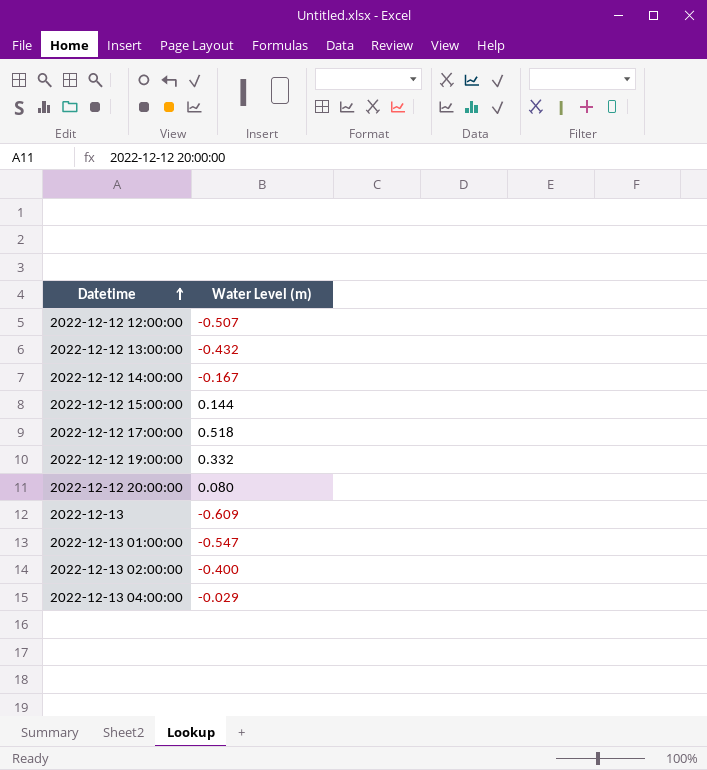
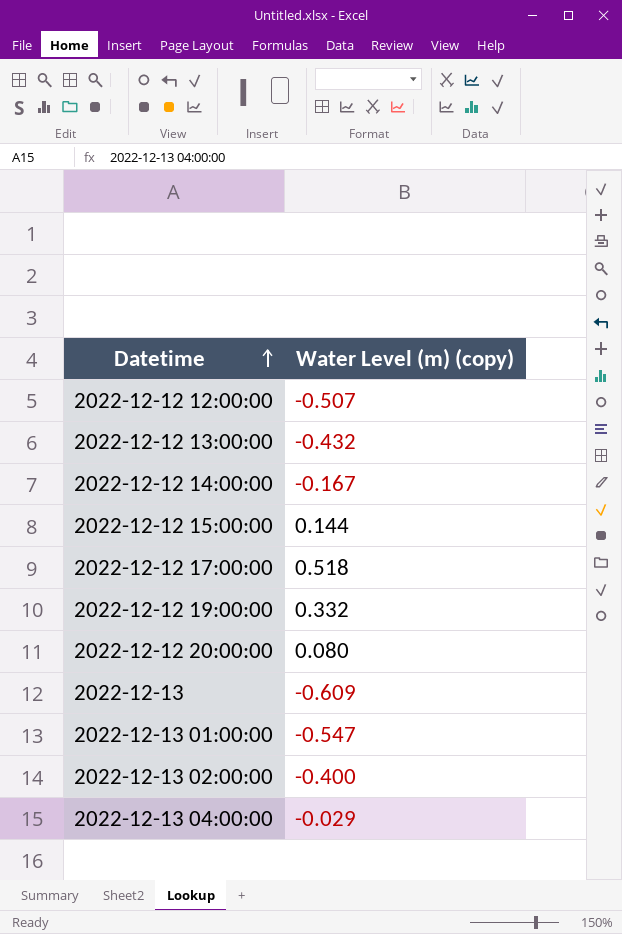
column name: Water Level (m) -> Water Level (m) (copy)

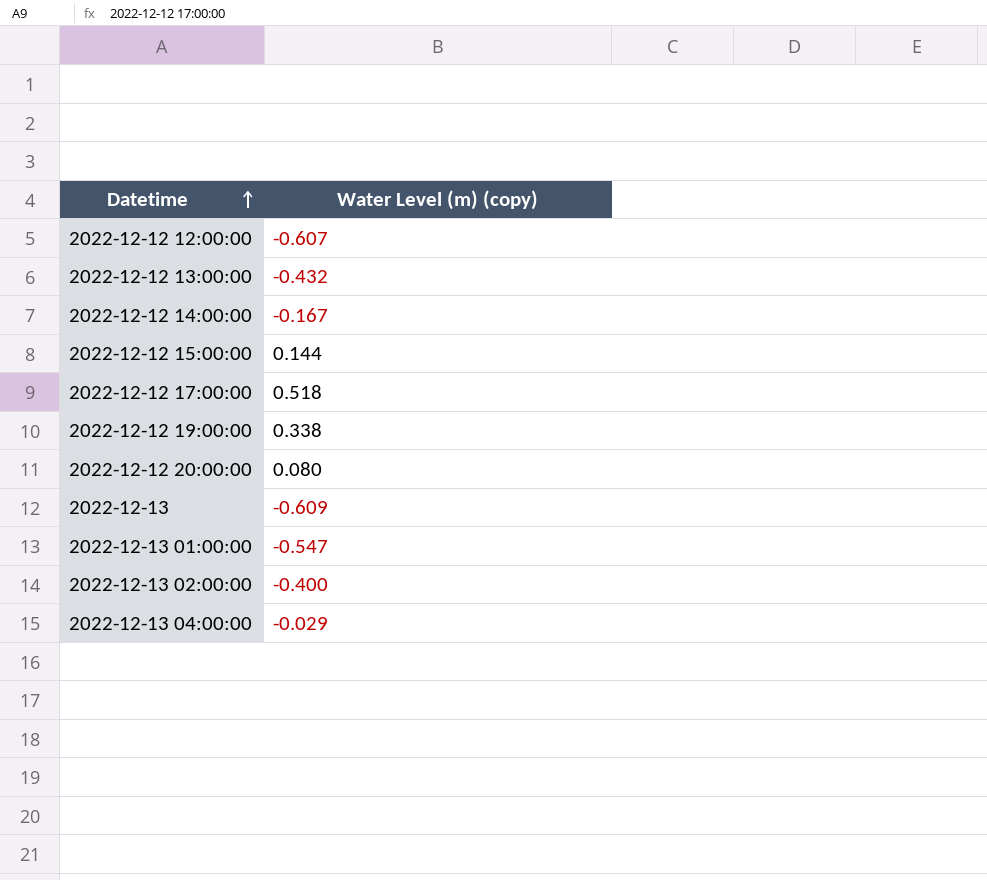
2022-12-12 12:00:00 | Water Level (m) (copy): -0.507 -> -0.607
2022-12-12 19:00:00 | Water Level (m) (copy): 0.332 -> 0.338

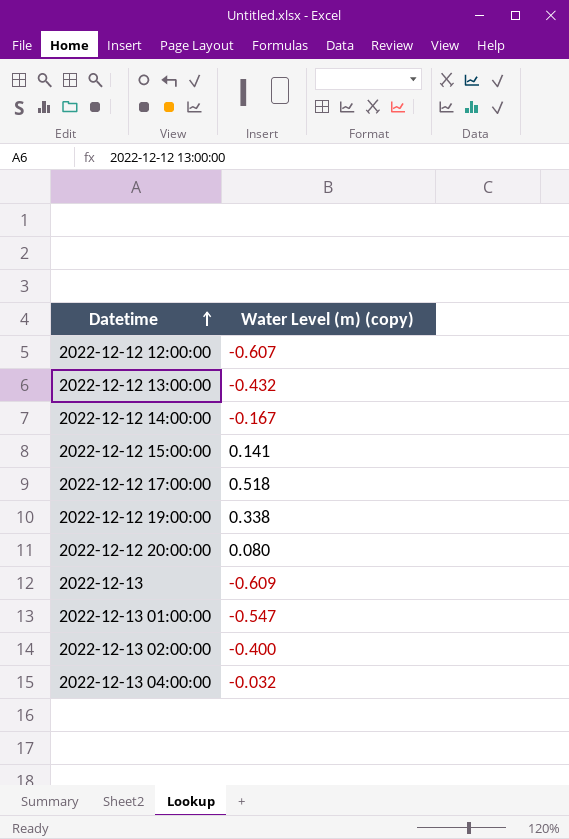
2022-12-12 15:00:00 | Water Level (m) (copy): 0.144 -> 0.141
2022-12-13 04:00:00 | Water Level (m) (copy): -0.029 -> -0.032

